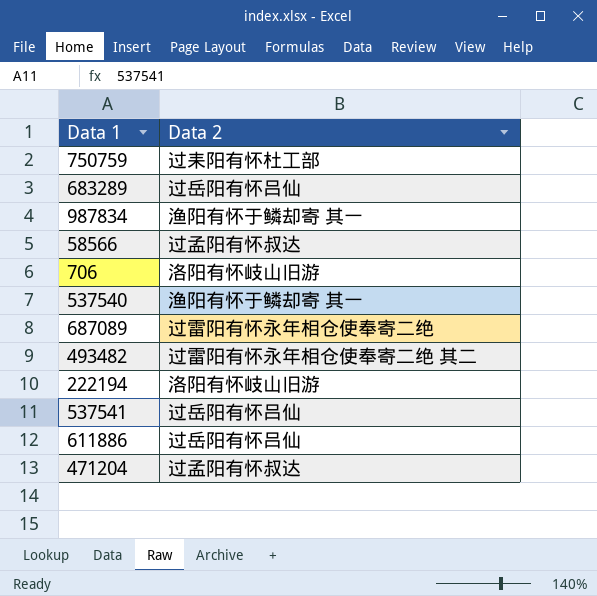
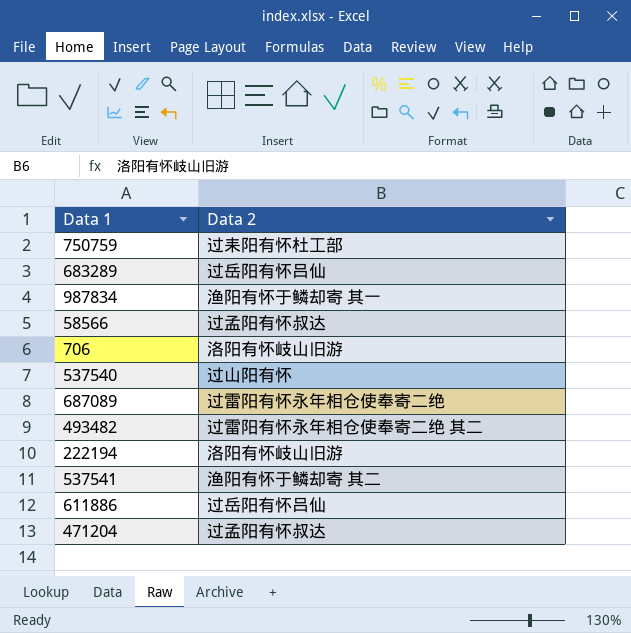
537540 | Data 2: 渔阳有怀于鳞却寄 其一 -> 过山阳有怀
537541 | Data 2: 过岳阳有怀吕仙 -> 渔阳有怀于鳞却寄 其二

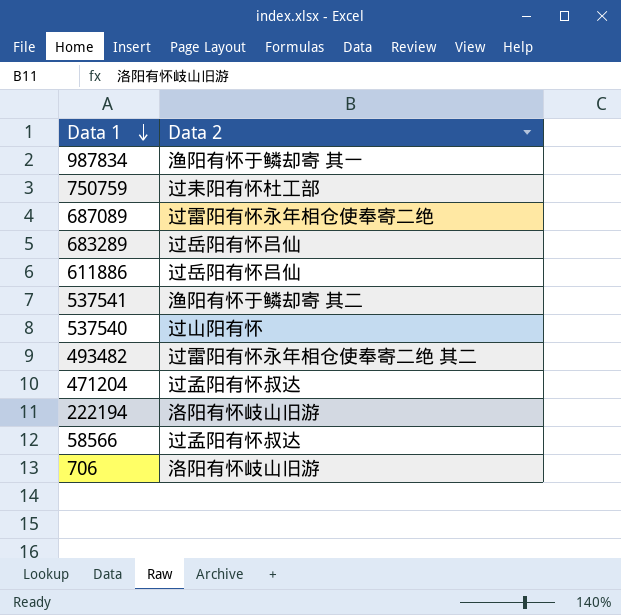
row order: none -> Data 1 descending

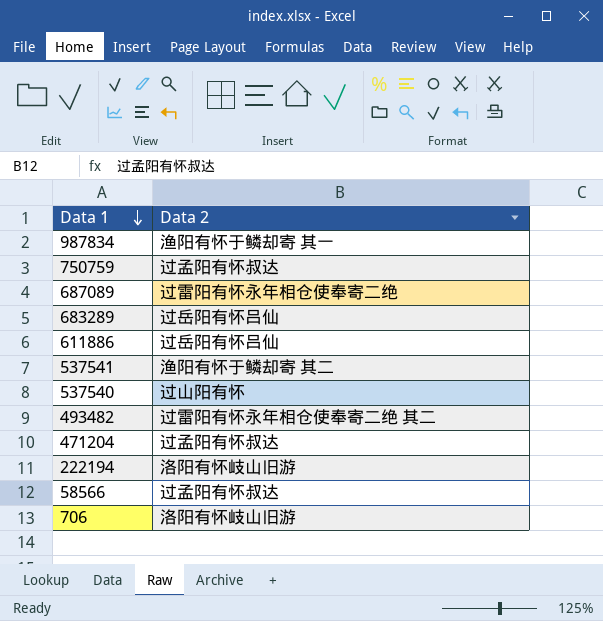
750759 | Data 2: 过耒阳有怀杜工部 -> 过孟阳有怀叔达

